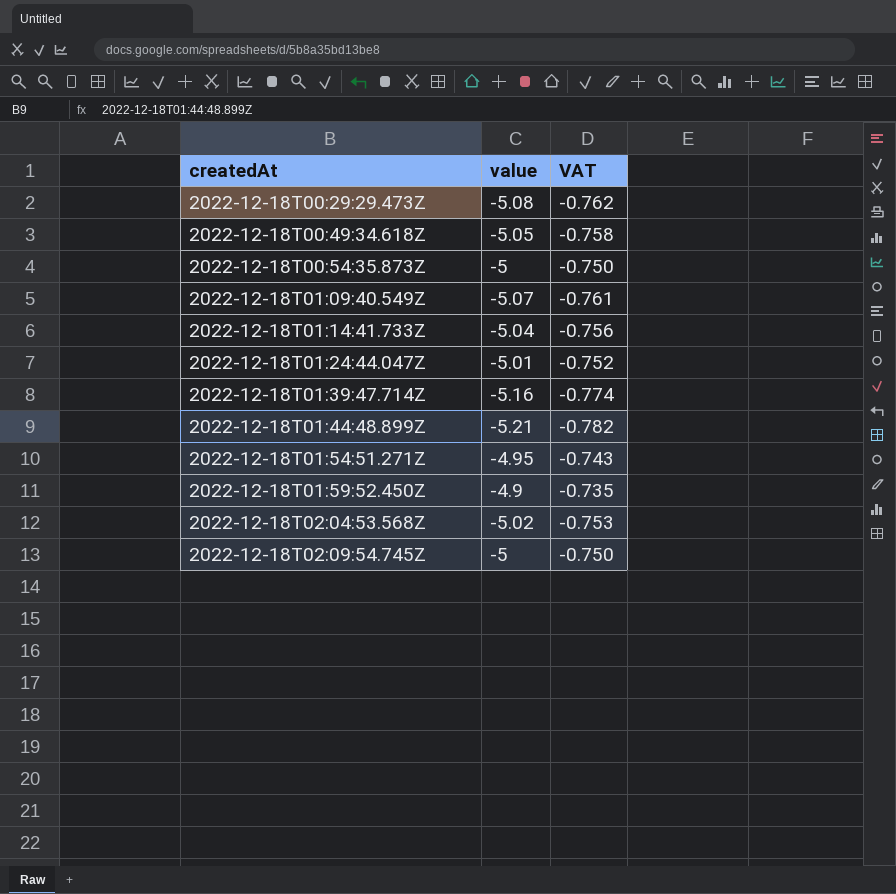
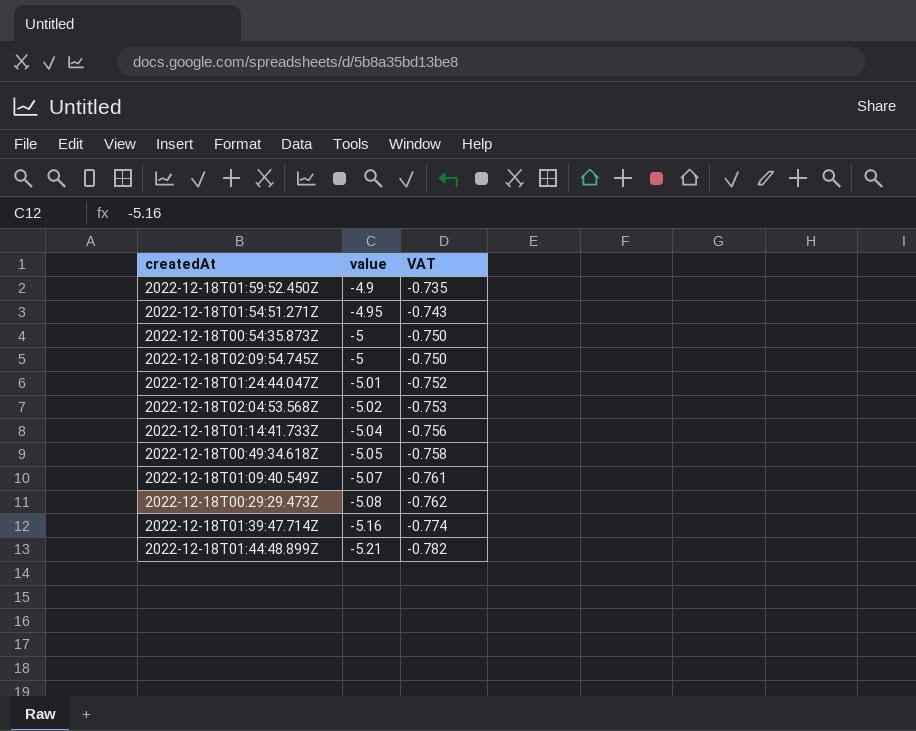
row order: createdAt ascending -> value descending

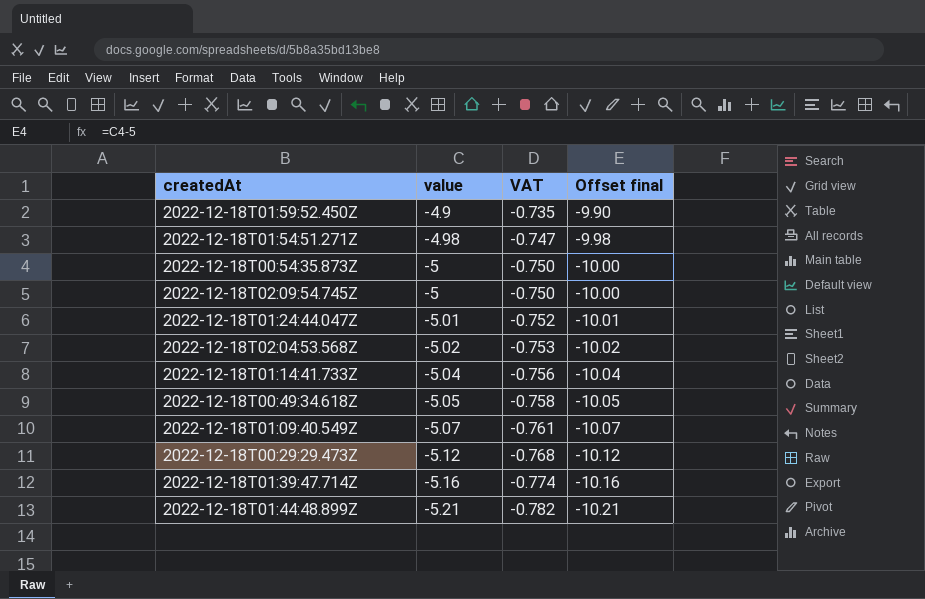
column Offset final | formula: none -> [value] - 5
2022-12-18T01:54:51.271Z | value: -4.95 -> -4.98
2022-12-18T01:54:51.271Z | VAT: -0.743 -> -0.747
2022-12-18T00:29:29.473Z | value: -5.08 -> -5.12
2022-12-18T00:29:29.473Z | VAT: -0.762 -> -0.768

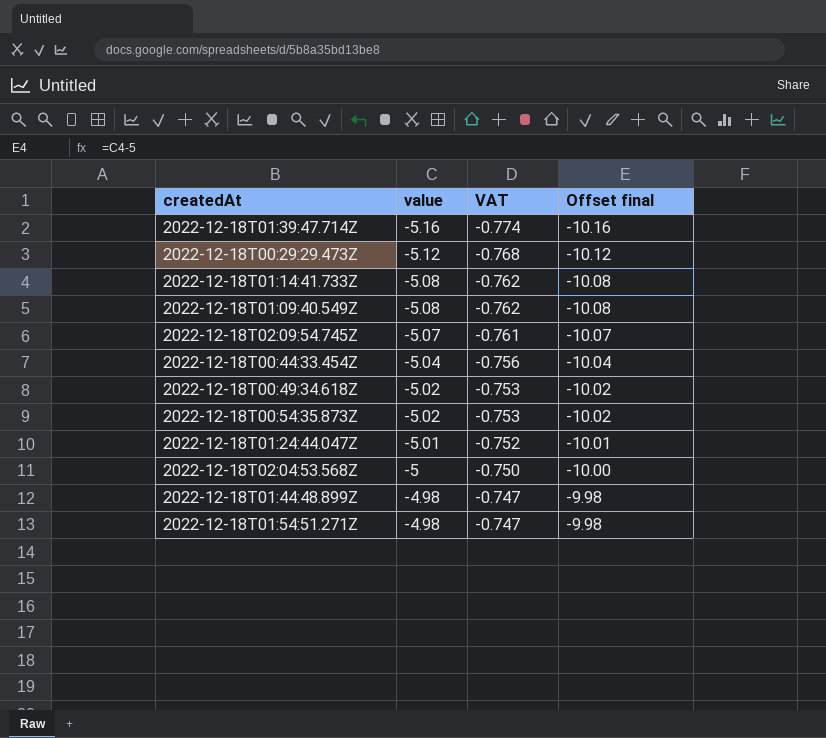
row order: value descending -> value ascending
row 2022-12-18T01:59:52.450Z: -4.9 | -0.735 | -9.90 -> none
2022-12-18T01:14:41.733Z | value: -5.04 -> -5.08
2022-12-18T01:14:41.733Z | VAT: -0.756 -> -0.762
2022-12-18T01:14:41.733Z | Offset final: -10.04 -> -10.08
2022-12-18T01:09:40.549Z | value: -5.07 -> -5.08
2022-12-18T01:09:40.549Z | VAT: -0.761 -> -0.762
2022-12-18T01:09:40.549Z | Offset final: -10.07 -> -10.08
2022-12-18T02:09:54.745Z | value: -5 -> -5.07
2022-12-18T02:09:54.745Z | VAT: -0.750 -> -0.761
2022-12-18T02:09:54.745Z | Offset final: -10.00 -> -10.07
row 2022-12-18T00:44:33.454Z: none -> -5.04 | -0.756 | -10.04
2022-12-18T00:49:34.618Z | value: -5.05 -> -5.02
2022-12-18T00:49:34.618Z | VAT: -0.758 -> -0.753
2022-12-18T00:49:34.618Z | Offset final: -10.05 -> -10.02
2022-12-18T00:54:35.873Z | value: -5 -> -5.02
2022-12-18T00:54:35.873Z | VAT: -0.750 -> -0.753
2022-12-18T00:54:35.873Z | Offset final: -10.00 -> -10.02
2022-12-18T02:04:53.568Z | value: -5.02 -> -5
2022-12-18T02:04:53.568Z | VAT: -0.753 -> -0.750
2022-12-18T02:04:53.568Z | Offset final: -10.02 -> -10.00
2022-12-18T01:44:48.899Z | value: -5.21 -> -4.98
2022-12-18T01:44:48.899Z | VAT: -0.782 -> -0.747
2022-12-18T01:44:48.899Z | Offset final: -10.21 -> -9.98

